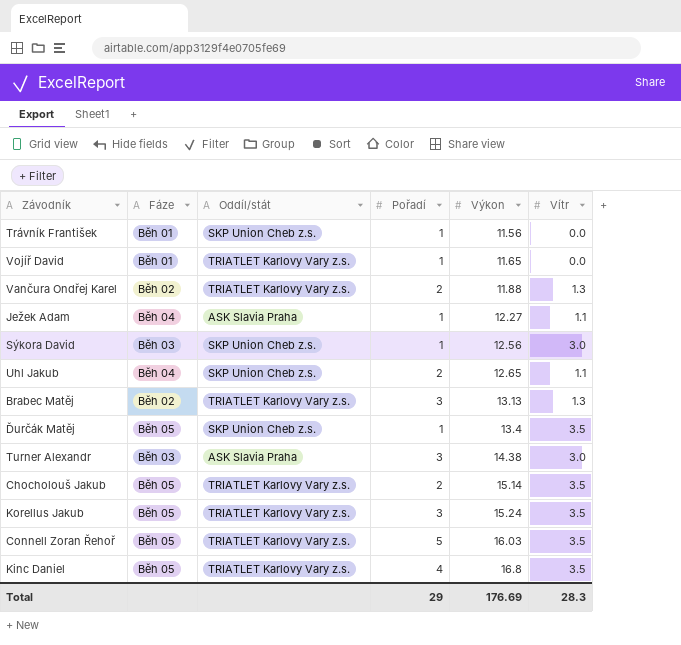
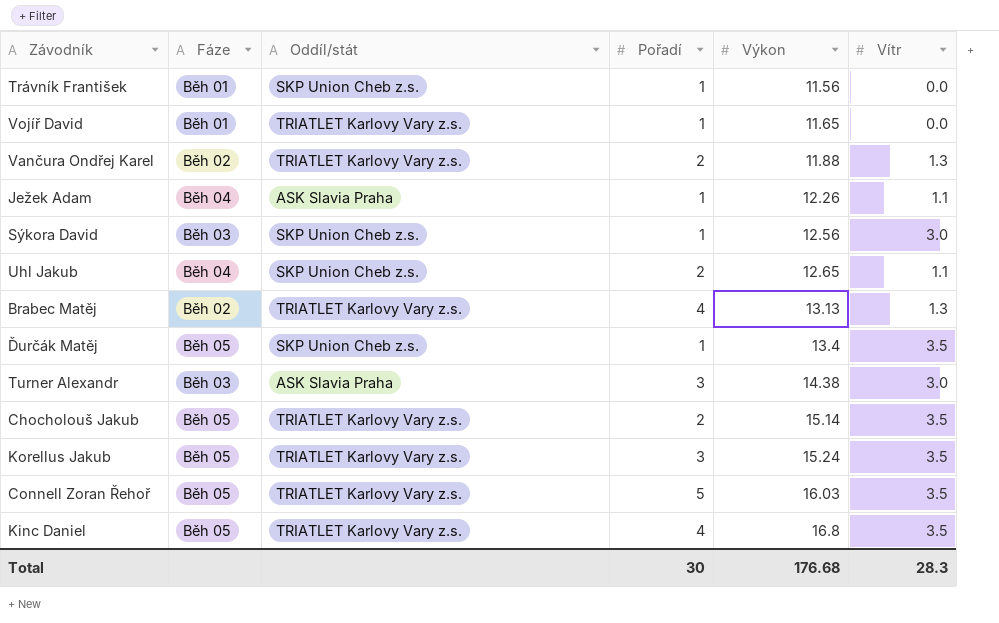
Ježek Adam | Výkon: 12.27 -> 12.26
Brabec Matěj | Pořadí: 3 -> 4
Total | Pořadí: 29 -> 30
Total | Výkon: 176.69 -> 176.68

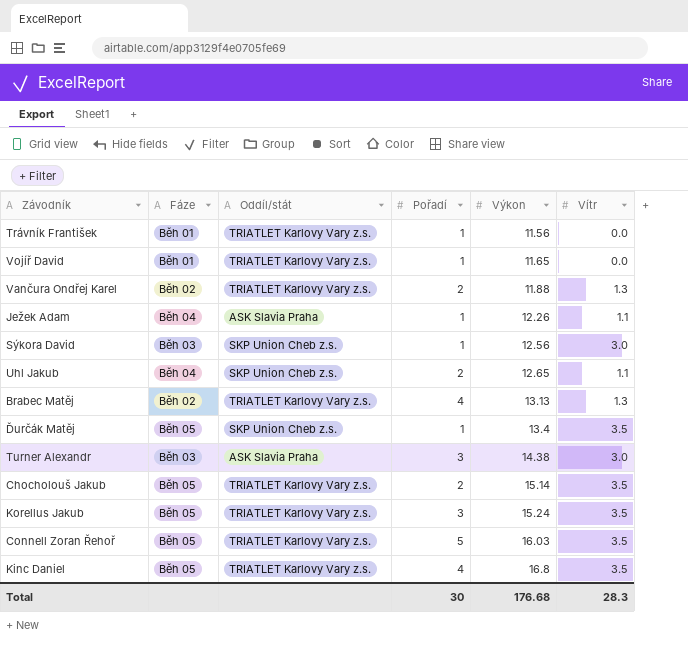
Trávník František | Oddíl/stát: SKP Union Cheb z.s. -> TRIATLET Karlovy Vary z.s.

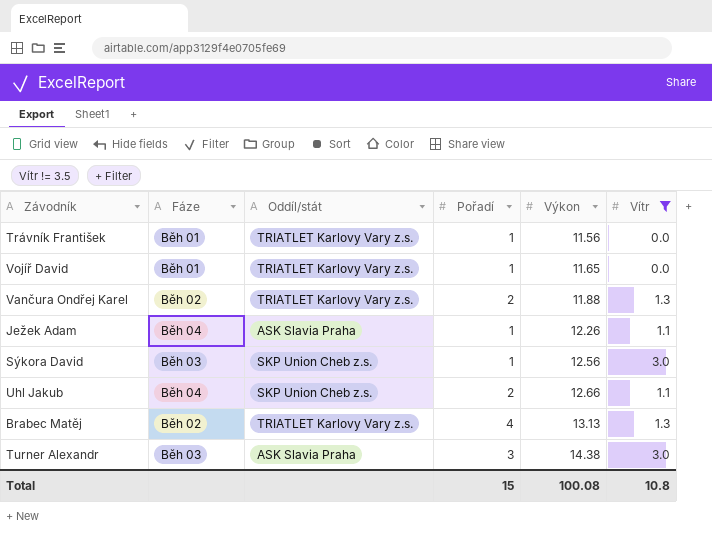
filter: none -> Vítr != 3.5
Uhl Jakub | Výkon: 12.65 -> 12.66
Total | Pořadí: 30 -> 15
Total | Výkon: 176.68 -> 100.08
Total | Vítr: 28.3 -> 10.8

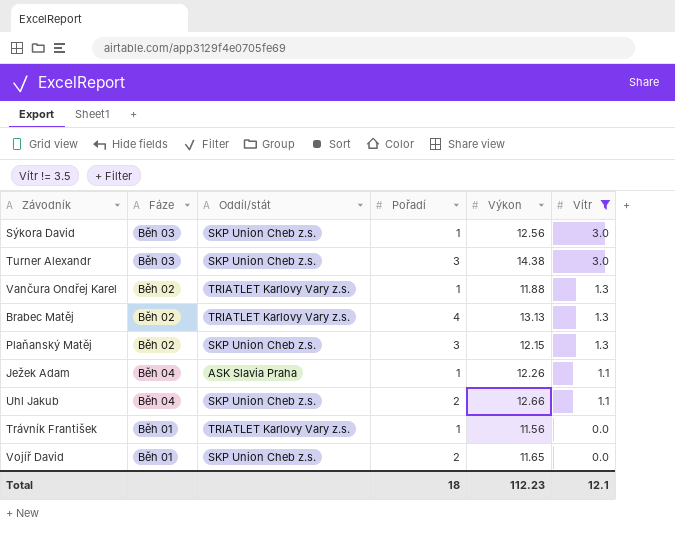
row order: Výkon ascending -> Vítr descending
Turner Alexandr | Oddíl/stát: ASK Slavia Praha -> SKP Union Cheb z.s.
Vančura Ondřej Karel | Pořadí: 2 -> 1
row Plaňanský Matěj: none -> Běh 02 | SKP Union Cheb z.s. | 3 | 12.15 | 1.3
Vojíř David | Oddíl/stát: TRIATLET Karlovy Vary z.s. -> SKP Union Cheb z.s.
Vojíř David | Pořadí: 1 -> 2
Total | Pořadí: 15 -> 18
Total | Výkon: 100.08 -> 112.23
Total | Vítr: 10.8 -> 12.1

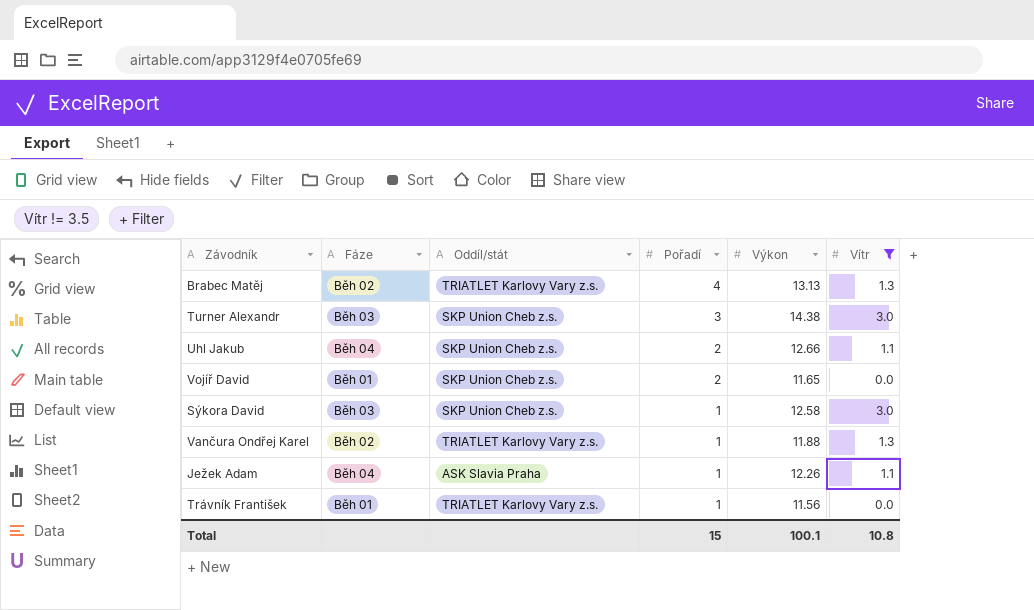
row order: Vítr descending -> Pořadí descending
row Plaňanský Matěj: Běh 02 | SKP Union Cheb z.s. | 3 | 12.15 | 1.3 -> none
Sýkora David | Výkon: 12.56 -> 12.58
Total | Pořadí: 18 -> 15
Total | Výkon: 112.23 -> 100.1
Total | Vítr: 12.1 -> 10.8

